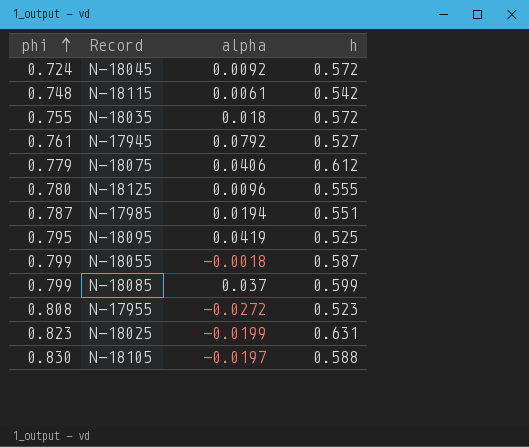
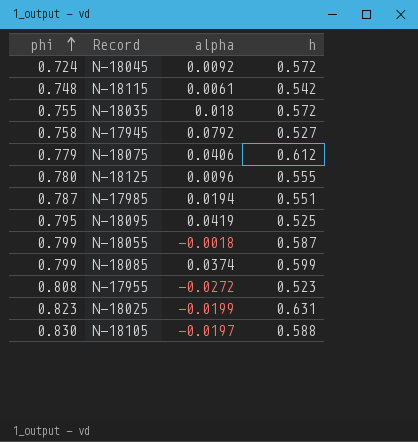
N-17945 | phi: 0.761 -> 0.758
N-18085 | alpha: 0.037 -> 0.0374

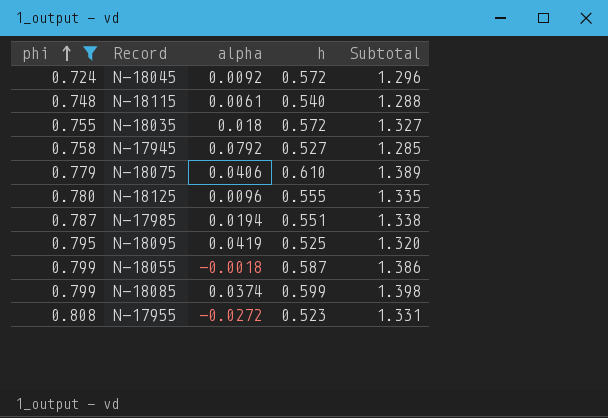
filter: none -> phi <= 0.808
column Subtotal | formula: none -> [phi] + [h]
N-18115 | h: 0.542 -> 0.540
N-18075 | h: 0.612 -> 0.610

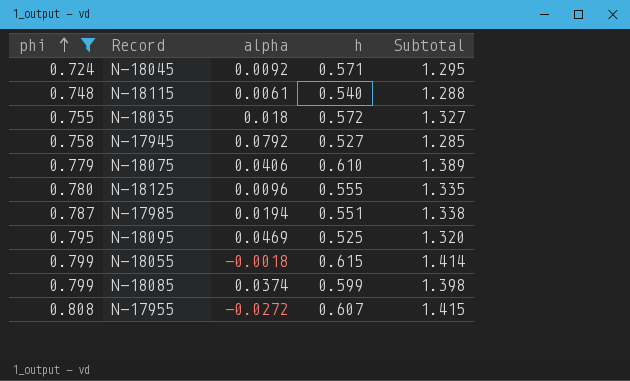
N-18045 | h: 0.572 -> 0.571
N-18045 | Subtotal: 1.296 -> 1.295
N-18095 | alpha: 0.0419 -> 0.0469
N-18055 | h: 0.587 -> 0.615
N-18055 | Subtotal: 1.386 -> 1.414
N-17955 | h: 0.523 -> 0.607
N-17955 | Subtotal: 1.331 -> 1.415

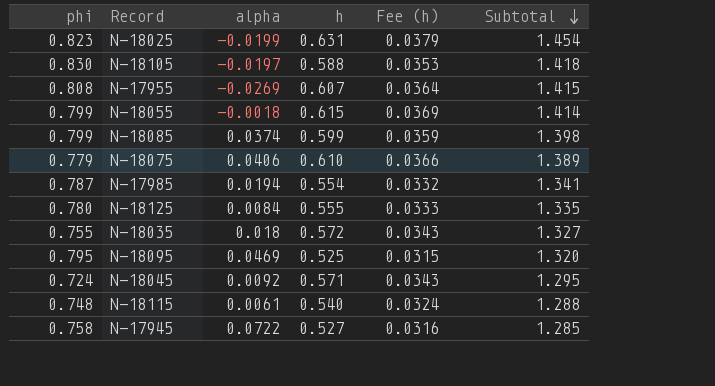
filter: phi <= 0.808 -> none
row order: phi ascending -> Subtotal descending
column Fee (h) | formula: none -> [h] * 0.06
N-17955 | alpha: -0.0272 -> -0.0269
N-17985 | h: 0.551 -> 0.554
N-17985 | Subtotal: 1.338 -> 1.341
N-18125 | alpha: 0.0096 -> 0.0084
N-17945 | alpha: 0.0792 -> 0.0722

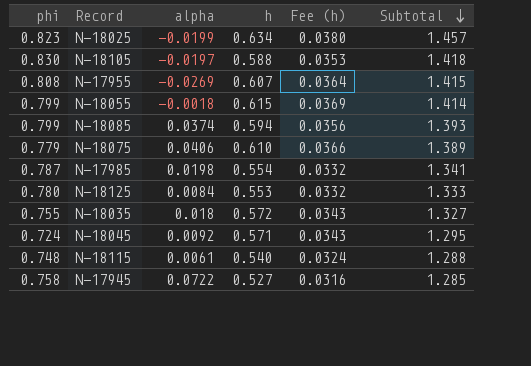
row N-18095: 0.795 | 0.0469 | 0.525 | 0.0315 | 1.320 -> none
N-18025 | h: 0.631 -> 0.634
N-18025 | Fee (h): 0.0379 -> 0.0380
N-18025 | Subtotal: 1.454 -> 1.457
N-18085 | h: 0.599 -> 0.594
N-18085 | Fee (h): 0.0359 -> 0.0356
N-18085 | Subtotal: 1.398 -> 1.393
N-17985 | alpha: 0.0194 -> 0.0198
N-18125 | h: 0.555 -> 0.553
N-18125 | Fee (h): 0.0333 -> 0.0332
N-18125 | Subtotal: 1.335 -> 1.333

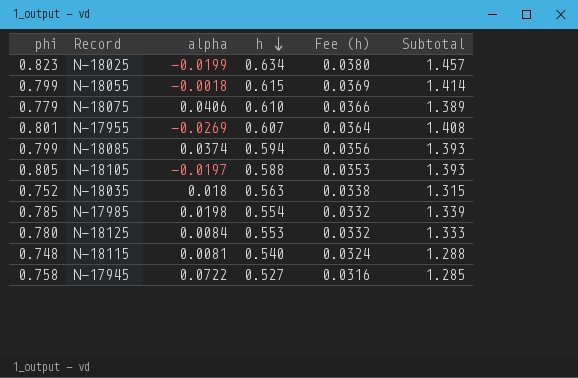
row order: Subtotal descending -> h descending
row N-18045: 0.724 | 0.0092 | 0.571 | 0.0343 | 1.295 -> none
N-17955 | phi: 0.808 -> 0.801
N-17955 | Subtotal: 1.415 -> 1.408
N-18105 | phi: 0.830 -> 0.805
N-18105 | Subtotal: 1.418 -> 1.393
N-18035 | phi: 0.755 -> 0.752
N-18035 | h: 0.572 -> 0.563
N-18035 | Fee (h): 0.0343 -> 0.0338
N-18035 | Subtotal: 1.327 -> 1.315
N-17985 | phi: 0.787 -> 0.785
N-17985 | Subtotal: 1.341 -> 1.339
N-18115 | alpha: 0.0061 -> 0.0081

